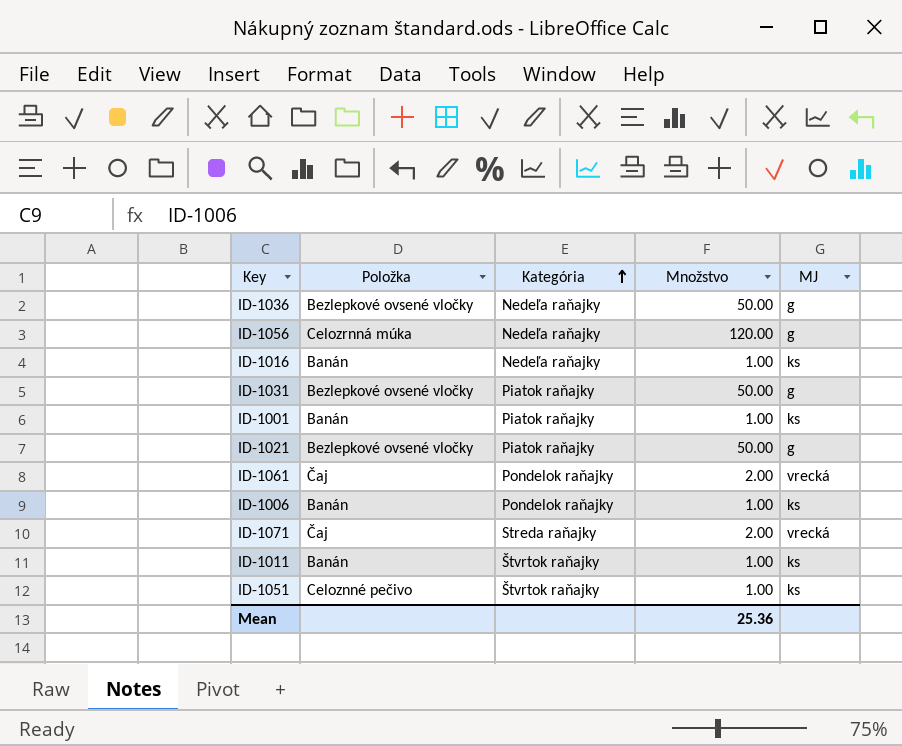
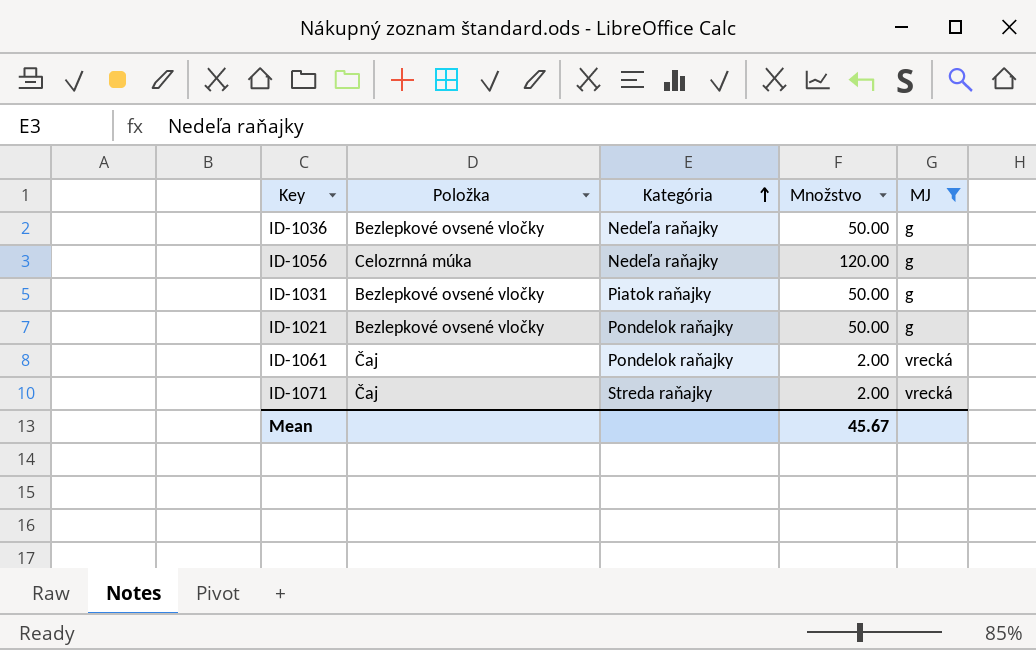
filter: none -> MJ != ks
ID-1021 | Kategória: Piatok raňajky -> Pondelok raňajky
Mean | Množstvo: 25.36 -> 45.67

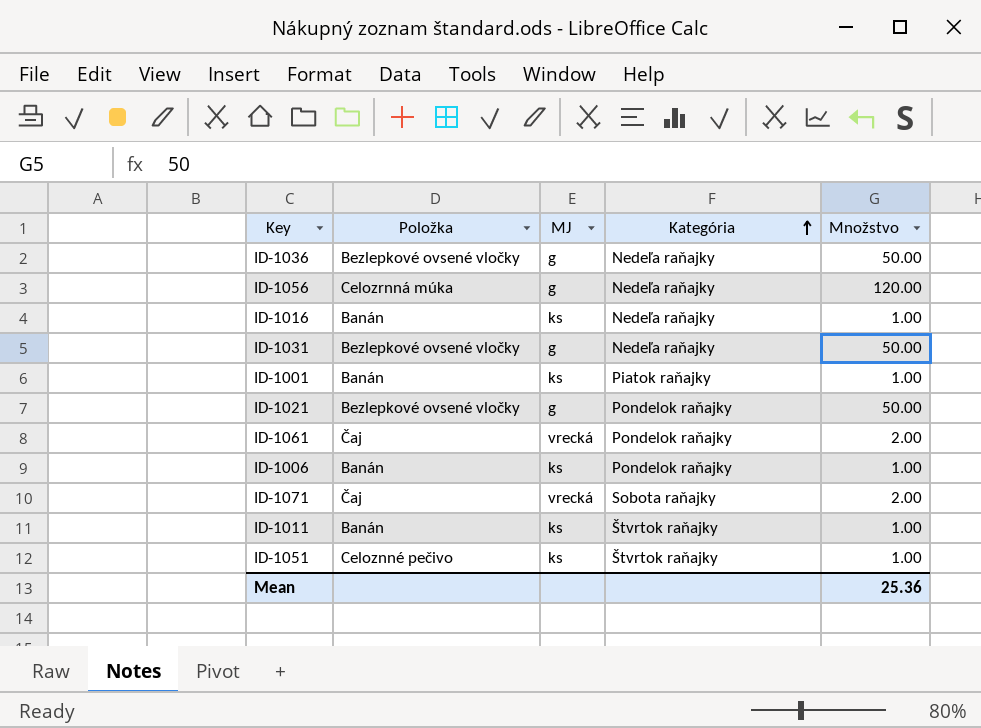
filter: MJ != ks -> none
column MJ | position: 5 -> 3
ID-1031 | Kategória: Piatok raňajky -> Nedeľa raňajky
ID-1071 | Kategória: Streda raňajky -> Sobota raňajky
Mean | Množstvo: 45.67 -> 25.36

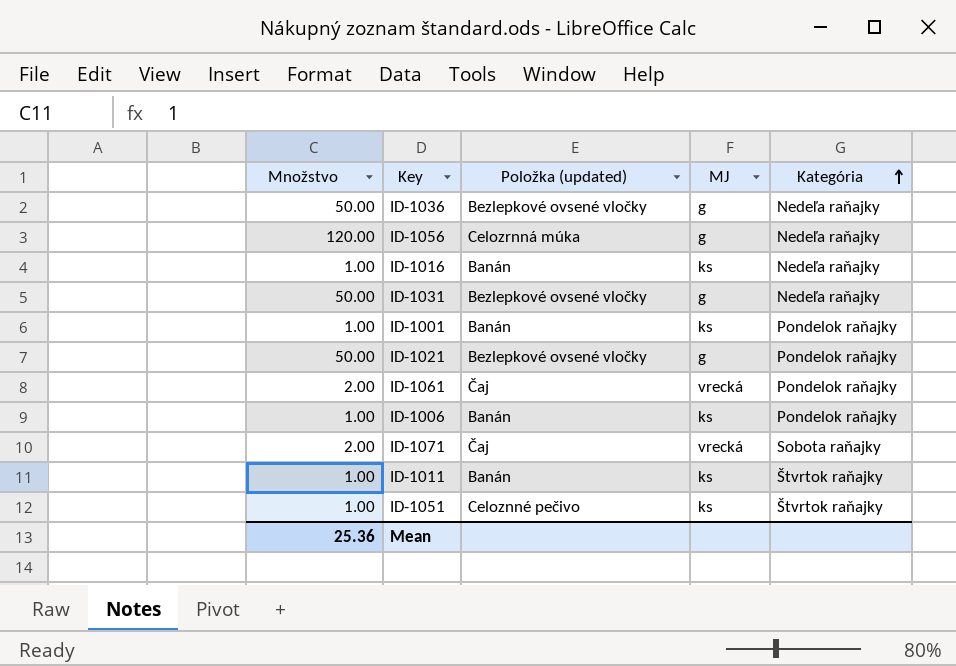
column Množstvo | position: 5 -> 1
column name: Položka -> Položka (updated)
ID-1001 | Kategória: Piatok raňajky -> Pondelok raňajky

